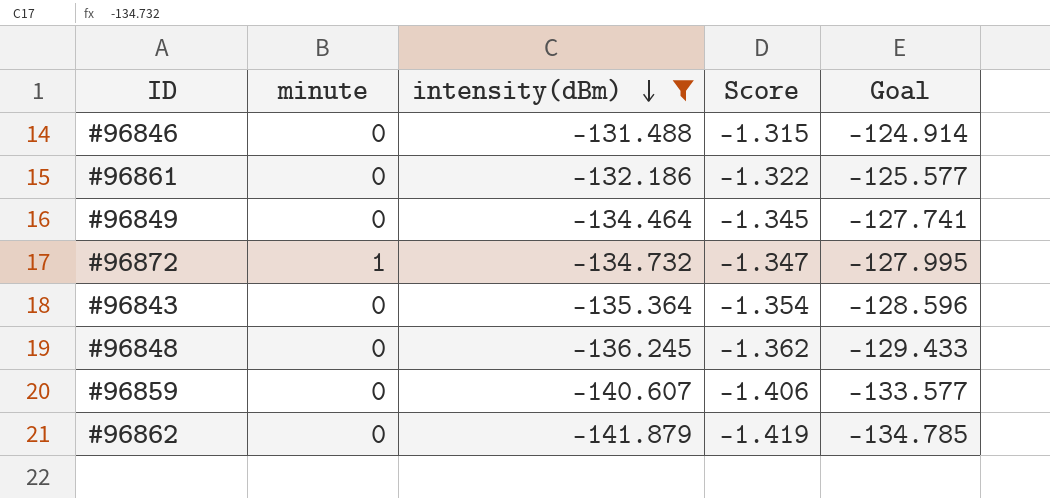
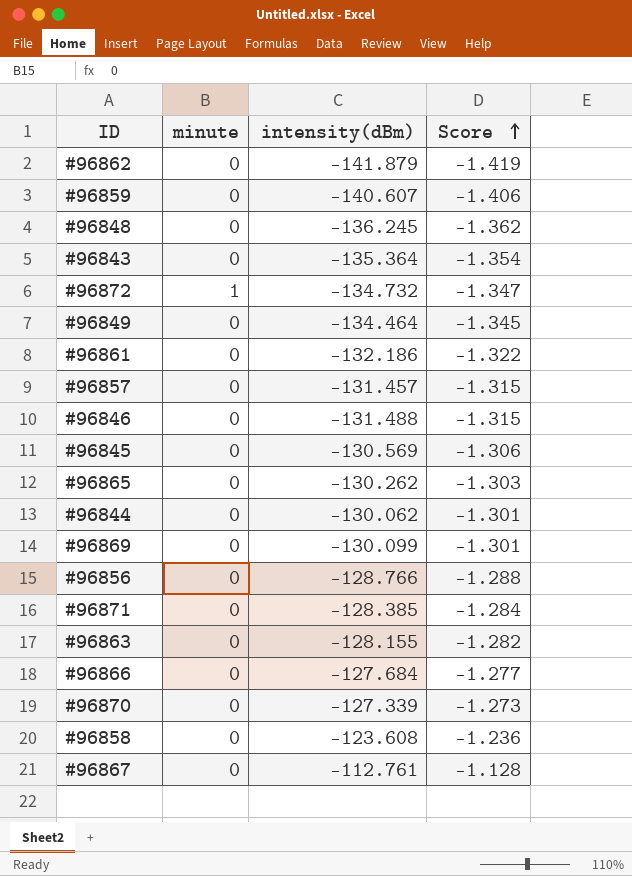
filter: intensity(dBm) <= -131.488 -> none
row order: intensity(dBm) descending -> Score ascending
column Goal | formula: [intensity(dBm)] * 0.95 -> none

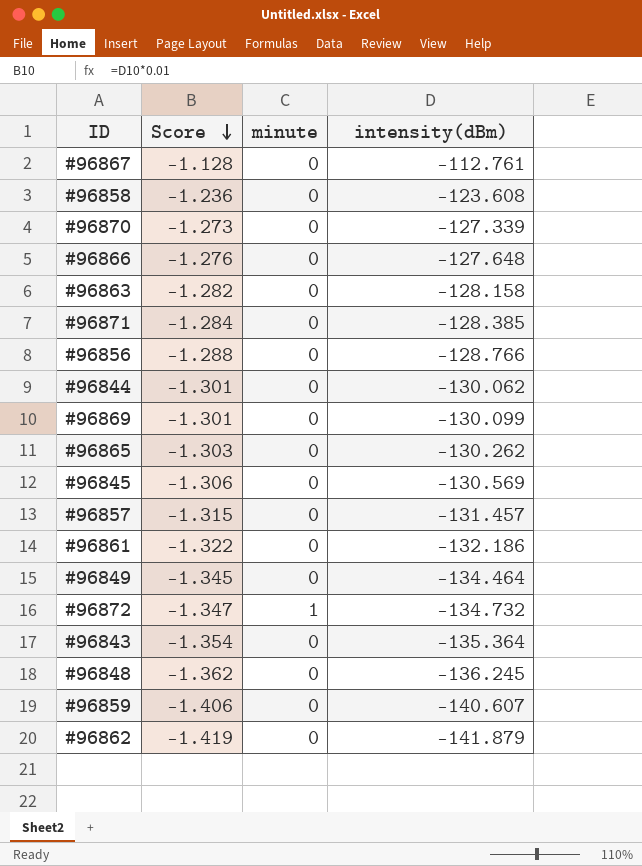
row order: Score ascending -> Score descending
column Score | position: 4 -> 2
row #96846: 0 | -131.488 | -1.315 -> none
#96866 | Score: -1.277 -> -1.276
#96866 | intensity(dBm): -127.684 -> -127.648
#96863 | intensity(dBm): -128.155 -> -128.158

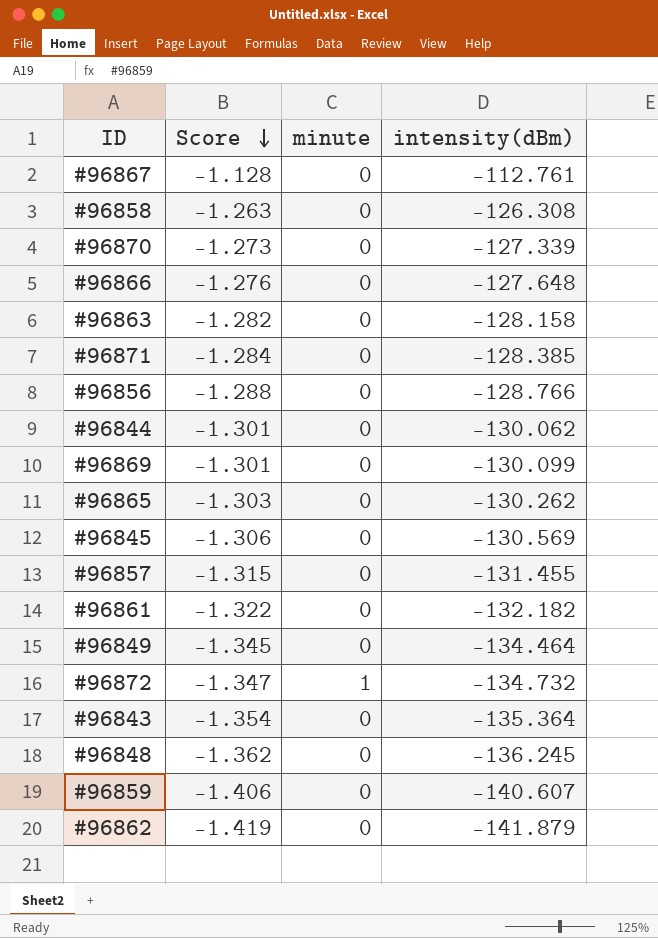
#96858 | Score: -1.236 -> -1.263
#96858 | intensity(dBm): -123.608 -> -126.308
#96857 | intensity(dBm): -131.457 -> -131.455
#96861 | intensity(dBm): -132.186 -> -132.182

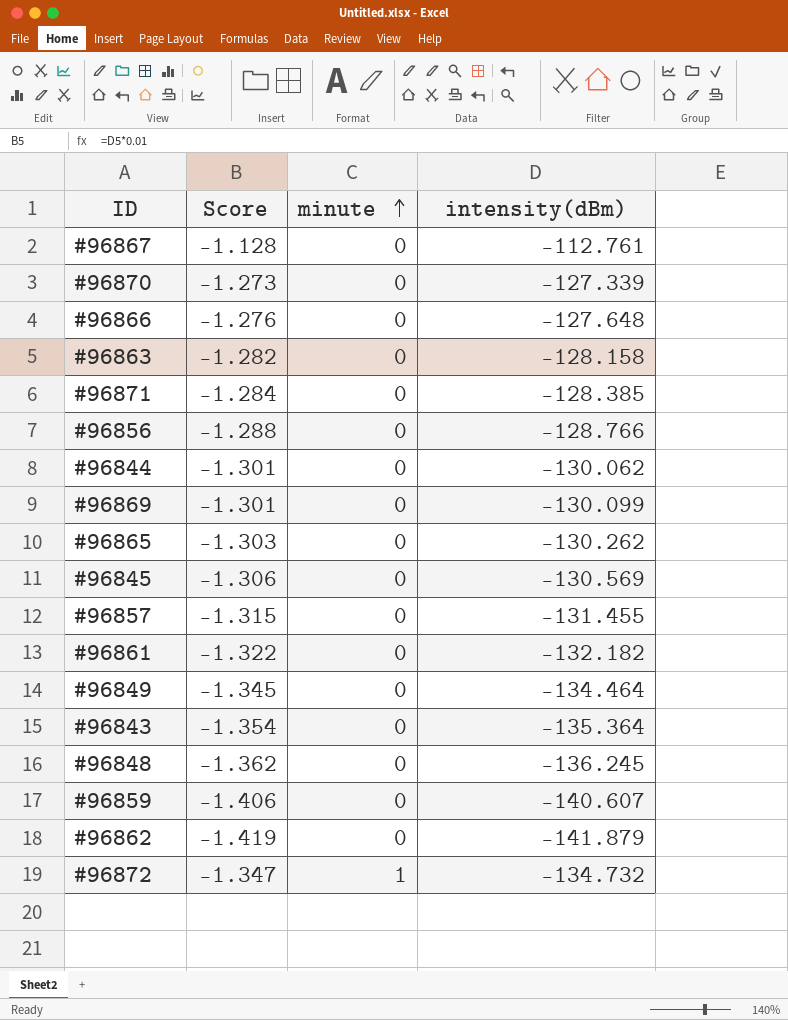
row order: Score descending -> minute ascending
row #96858: -1.263 | 0 | -126.308 -> none

